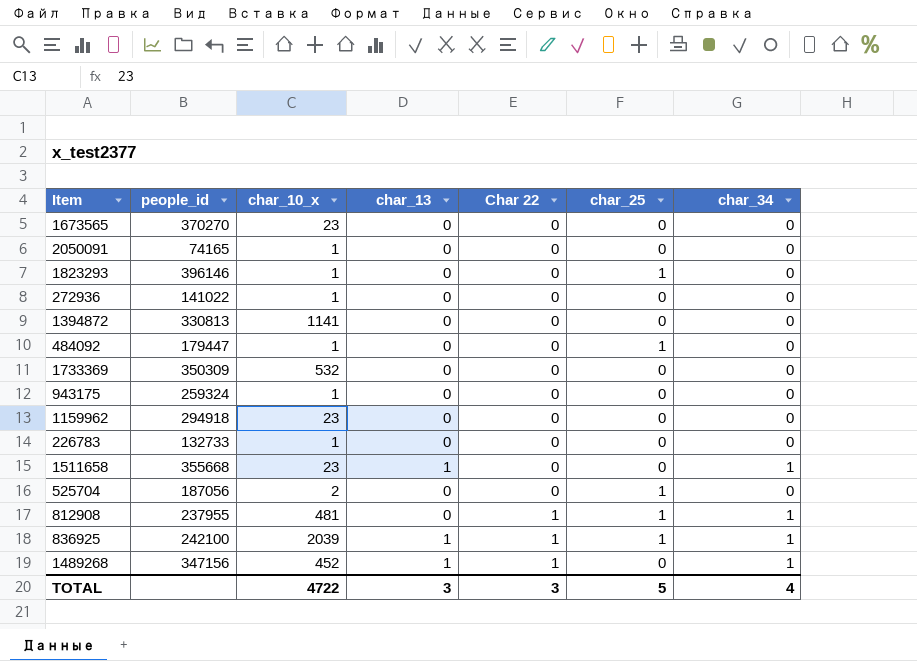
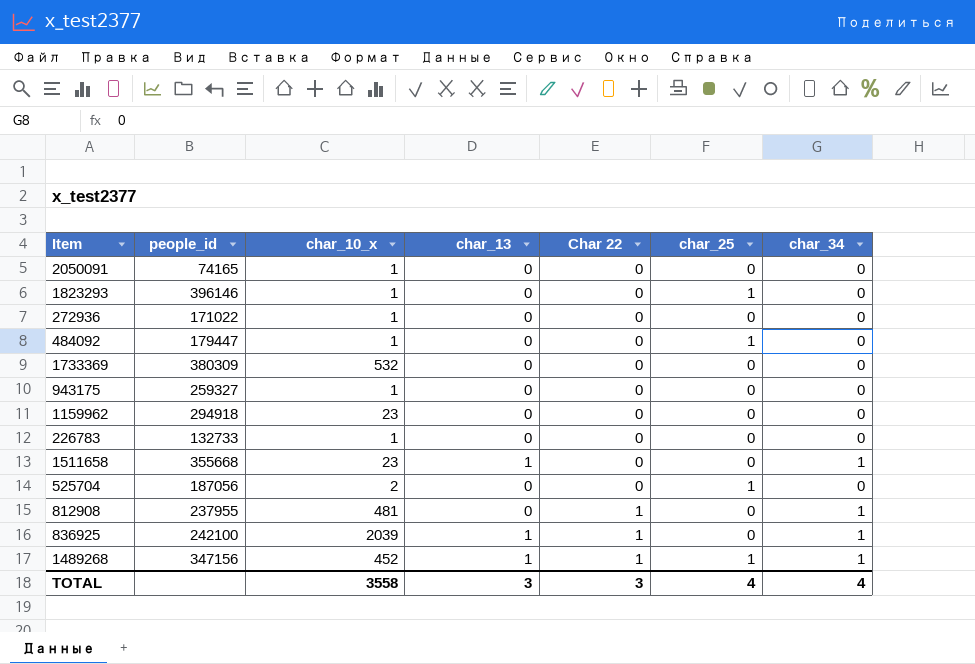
row 1673565: 370270 | 23 | 0 | 0 | 0 | 0 -> none
row 1394872: 330813 | 1141 | 0 | 0 | 0 | 0 -> none
272936 | people_id: 141022 -> 171022
1733369 | people_id: 350309 -> 380309
943175 | people_id: 259324 -> 259327
812908 | char_25: 1 -> 0
836925 | char_25: 1 -> 0
1489268 | char_25: 0 -> 1
TOTAL | char_10_x: 4722 -> 3558
TOTAL | char_25: 5 -> 4

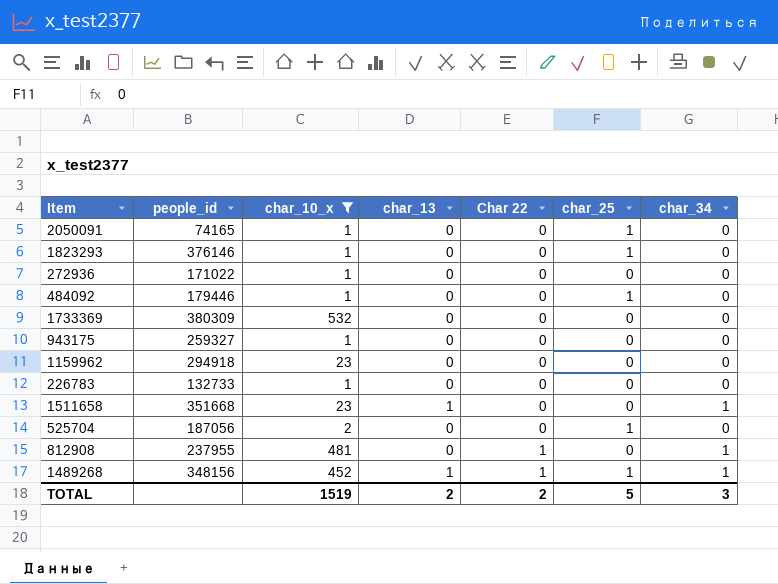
filter: none -> char_10_x != 2039
2050091 | char_25: 0 -> 1
1823293 | people_id: 396146 -> 376146
484092 | people_id: 179447 -> 179446
1511658 | people_id: 355668 -> 351668
1489268 | people_id: 347156 -> 348156
TOTAL | char_10_x: 3558 -> 1519
TOTAL | char_13: 3 -> 2
TOTAL | Char 22: 3 -> 2
TOTAL | char_25: 4 -> 5
TOTAL | char_34: 4 -> 3

